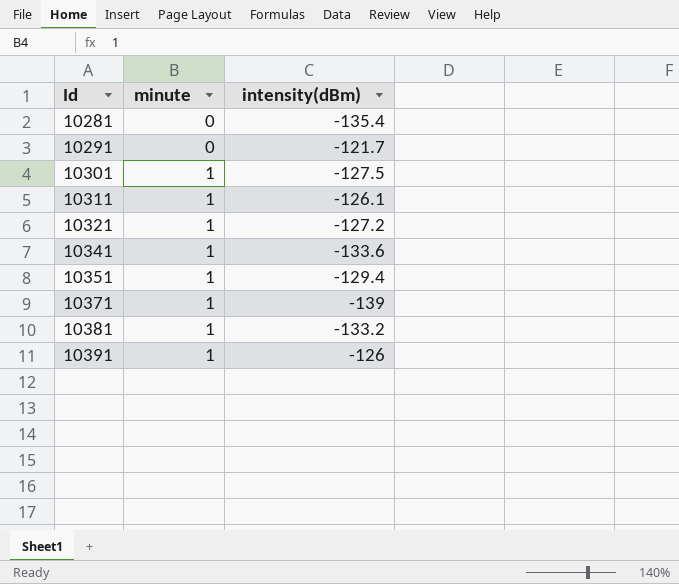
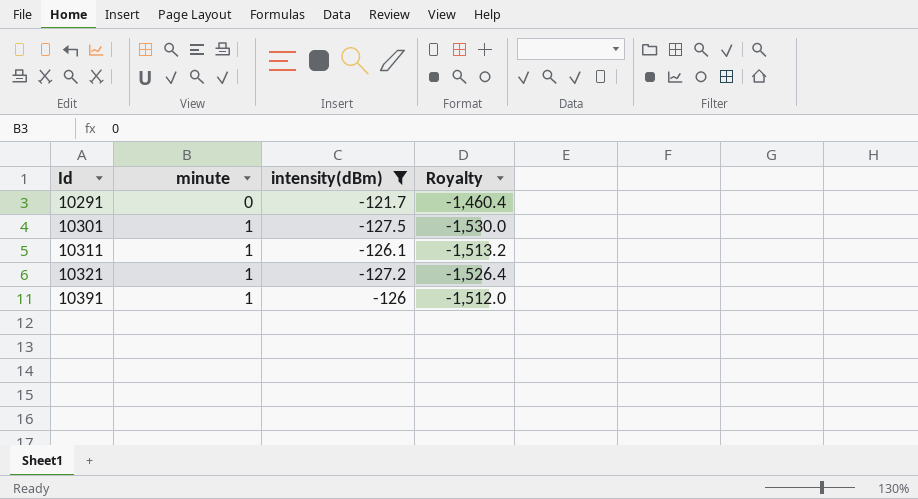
filter: none -> intensity(dBm) >= -127.5
column Royalty | formula: none -> [intensity(dBm)] * 12

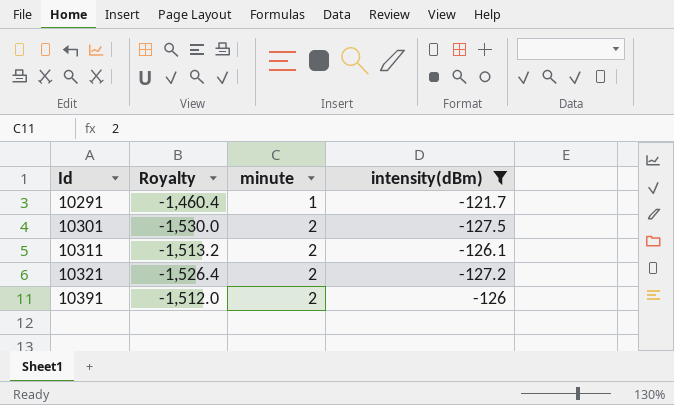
column Royalty | position: 4 -> 2
10291 | minute: 0 -> 1
10301 | minute: 1 -> 2
10311 | minute: 1 -> 2
10321 | minute: 1 -> 2
10391 | minute: 1 -> 2

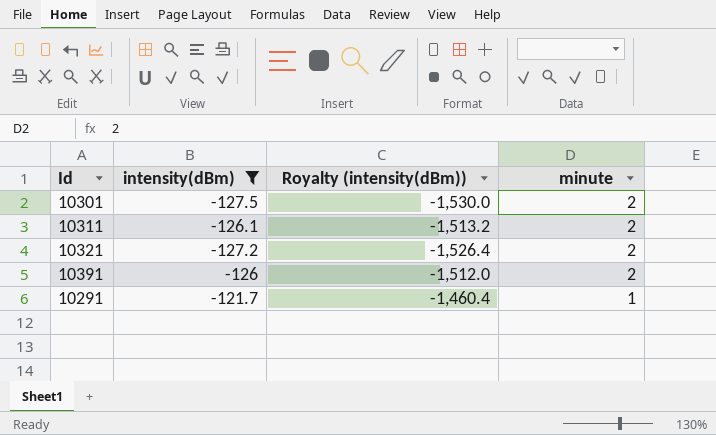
row order: Id ascending -> minute descending
column intensity(dBm) | position: 4 -> 2
column name: Royalty -> Royalty (intensity(dBm))

